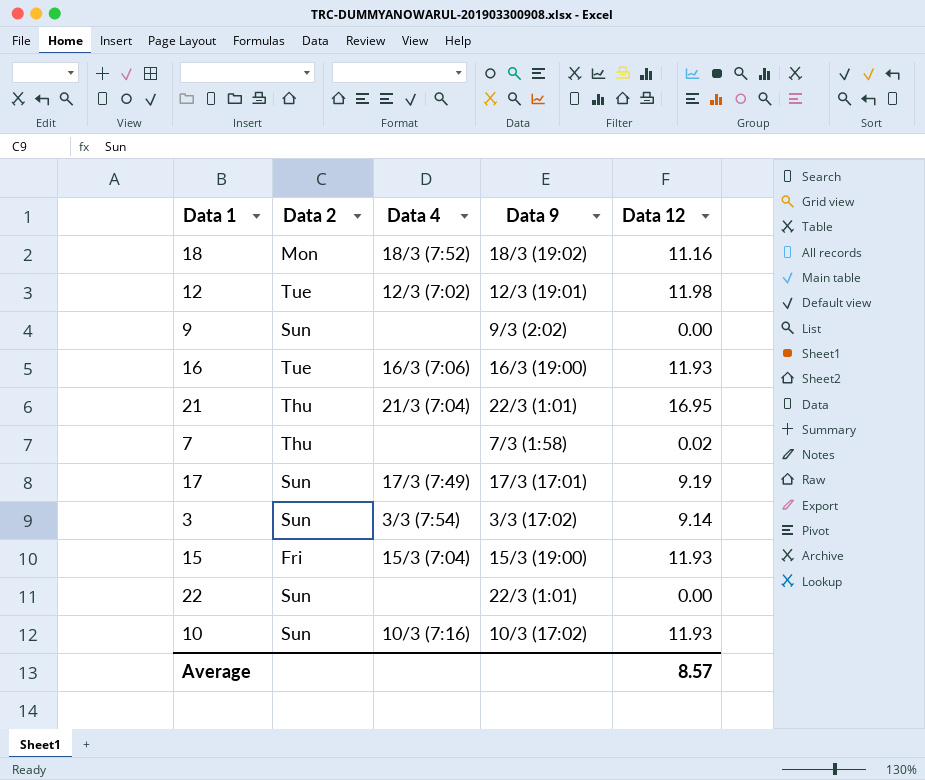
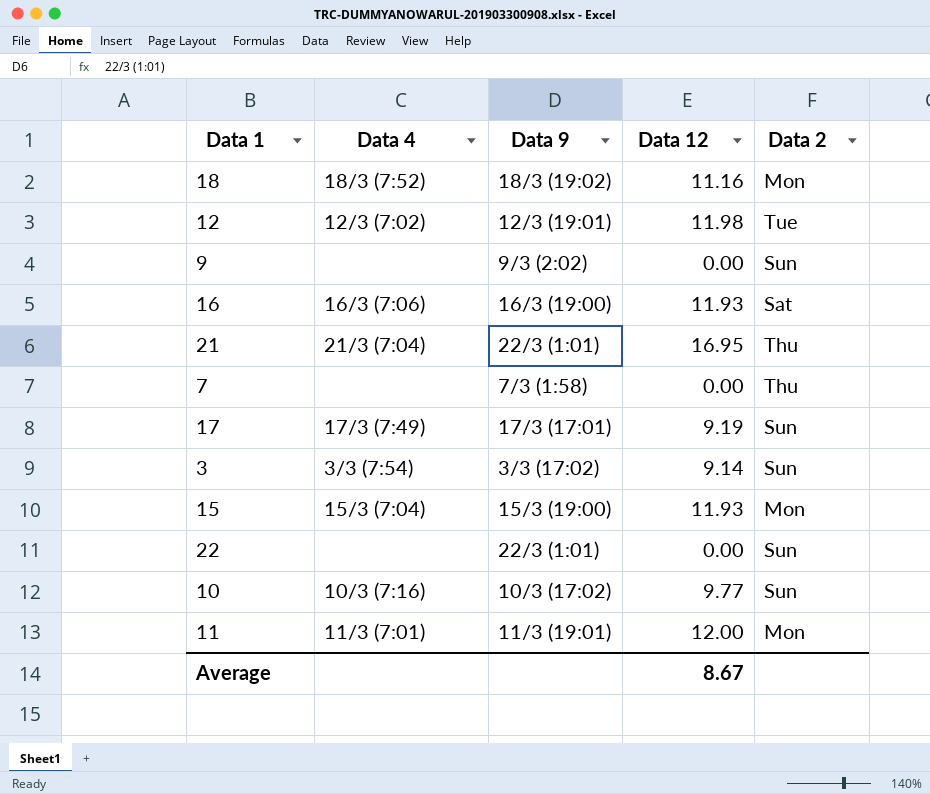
column Data 2 | position: 2 -> 5
16 | Data 2: Tue -> Sat
7 | Data 12: 0.02 -> 0.00
15 | Data 2: Fri -> Mon
10 | Data 12: 11.93 -> 9.77
row 11: none -> 11/3 (7:01) | 11/3 (19:01) | 12.00 | Mon
Average | Data 12: 8.57 -> 8.67

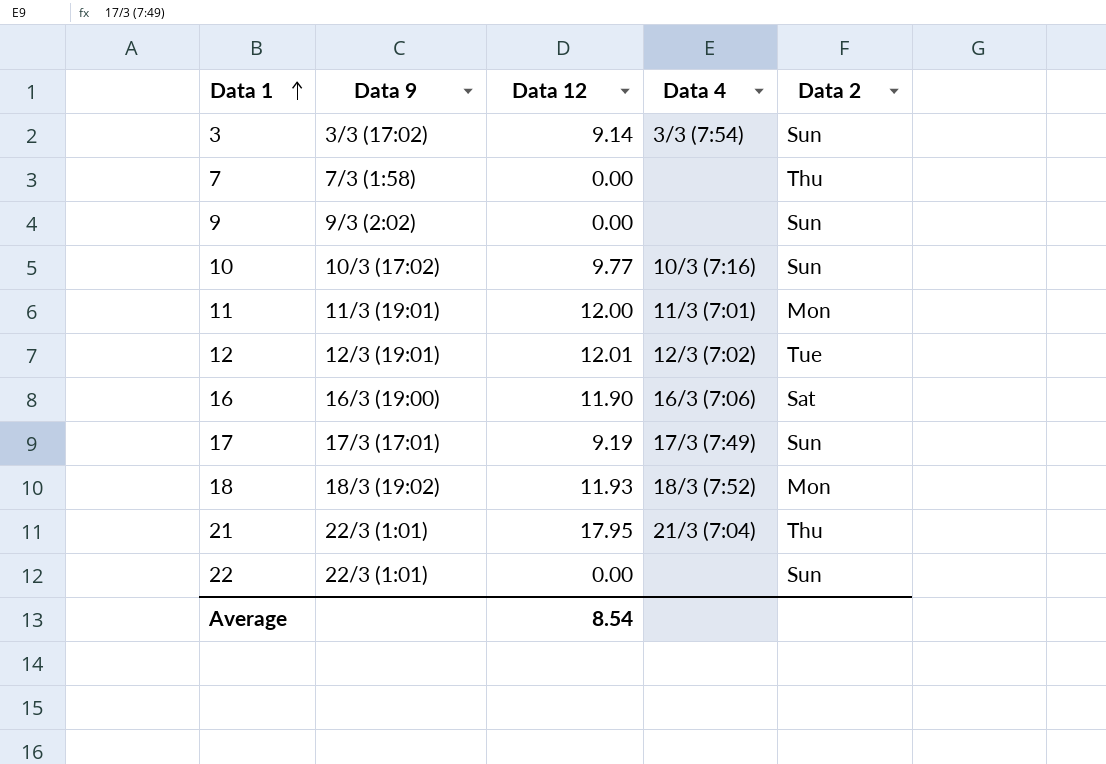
row order: none -> Data 1 ascending
column Data 4 | position: 2 -> 4
row 15: 15/3 (7:04) | 15/3 (19:00) | 11.93 | Mon -> none
12 | Data 12: 11.98 -> 12.01
16 | Data 12: 11.93 -> 11.90
18 | Data 12: 11.16 -> 11.93
21 | Data 12: 16.95 -> 17.95
Average | Data 12: 8.67 -> 8.54

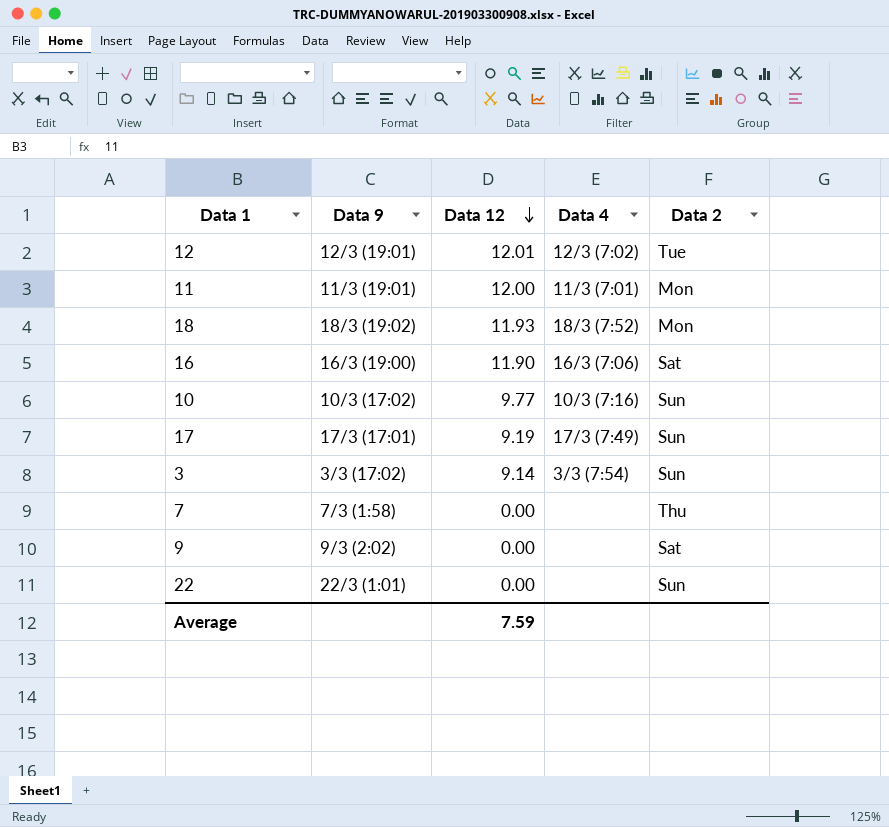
row order: Data 1 ascending -> Data 12 descending
row 21: 22/3 (1:01) | 17.95 | 21/3 (7:04) | Thu -> none
9 | Data 2: Sun -> Sat
Average | Data 12: 8.54 -> 7.59

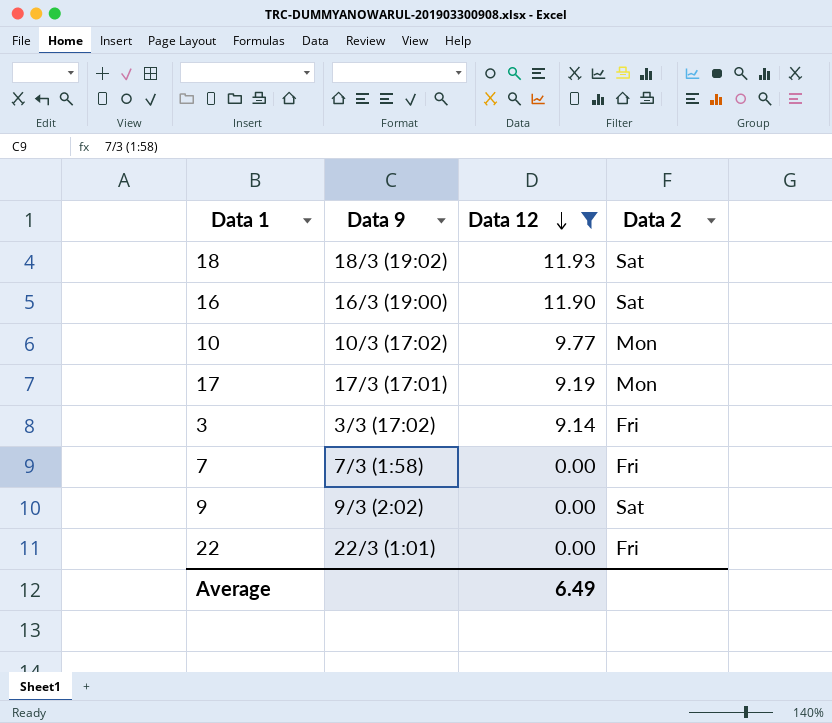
filter: none -> Data 12 <= 11.93
column Data 4 | position: 4 -> none
18 | Data 2: Mon -> Sat
10 | Data 2: Sun -> Mon
17 | Data 2: Sun -> Mon
3 | Data 2: Sun -> Fri
7 | Data 2: Thu -> Fri
22 | Data 2: Sun -> Fri
Average | Data 12: 7.59 -> 6.49

